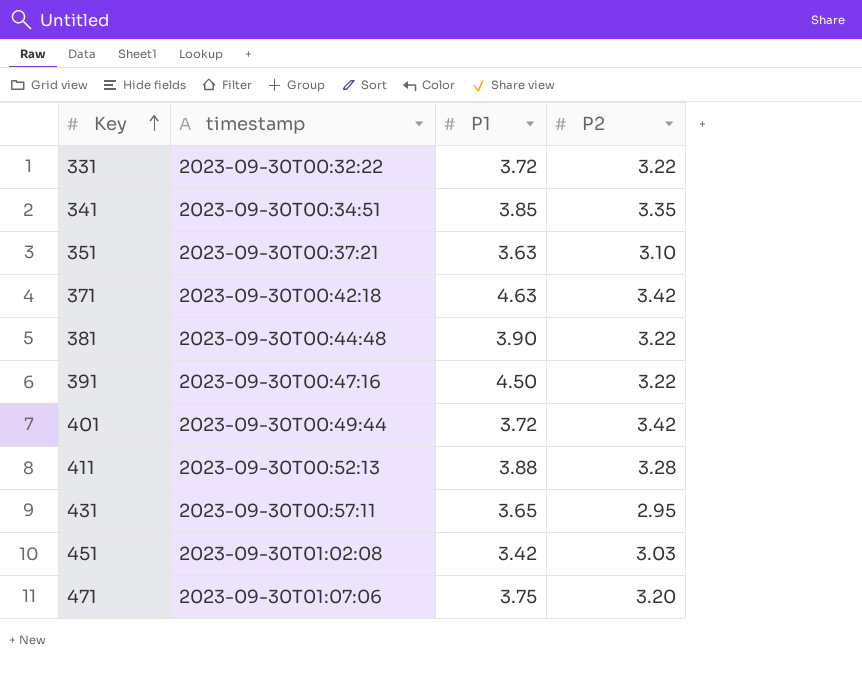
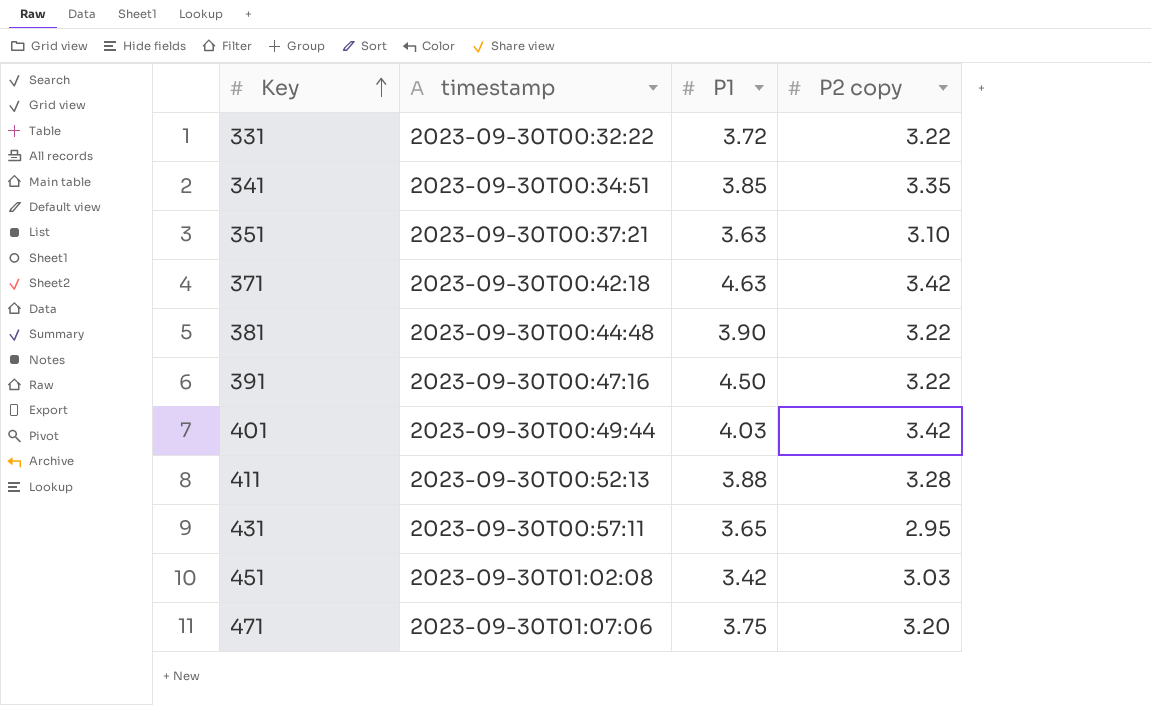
column name: P2 -> P2 copy
401 | P1: 3.72 -> 4.03

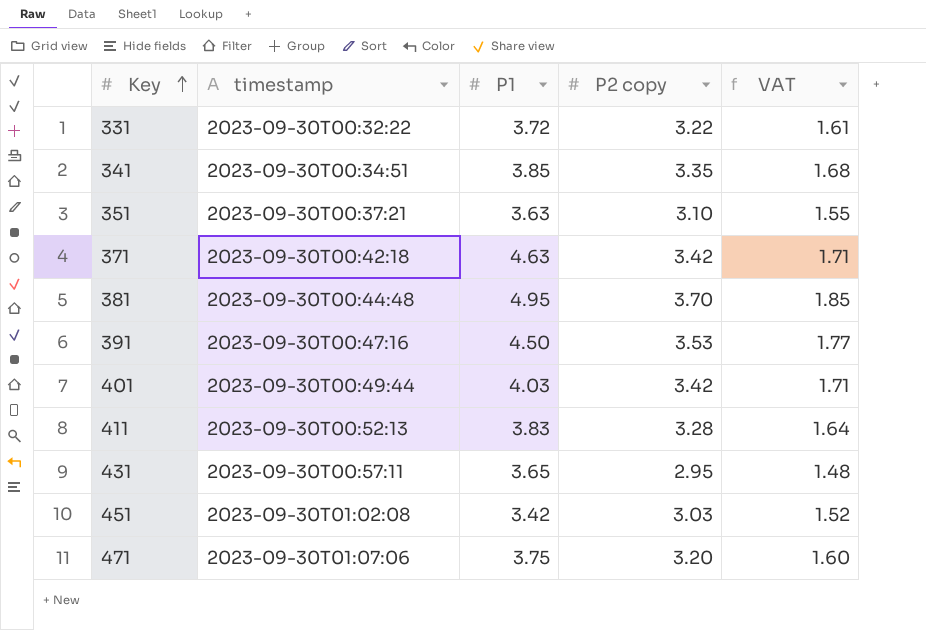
column VAT | formula: none -> [P2 copy] * 0.5
381 | P1: 3.90 -> 4.95
381 | P2 copy: 3.22 -> 3.70
391 | P2 copy: 3.22 -> 3.53
411 | P1: 3.88 -> 3.83

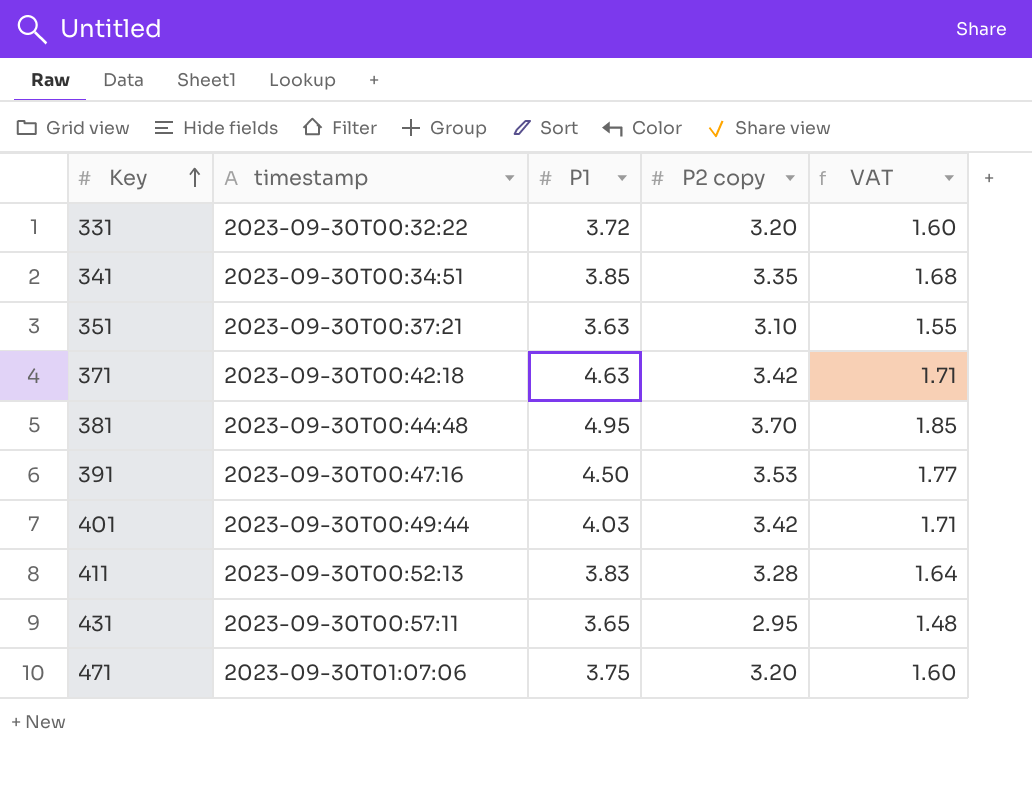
row 451: 2023-09-30T01:02:08 | 3.42 | 3.03 | 1.52 -> none
331 | P2 copy: 3.22 -> 3.20
331 | VAT: 1.61 -> 1.60

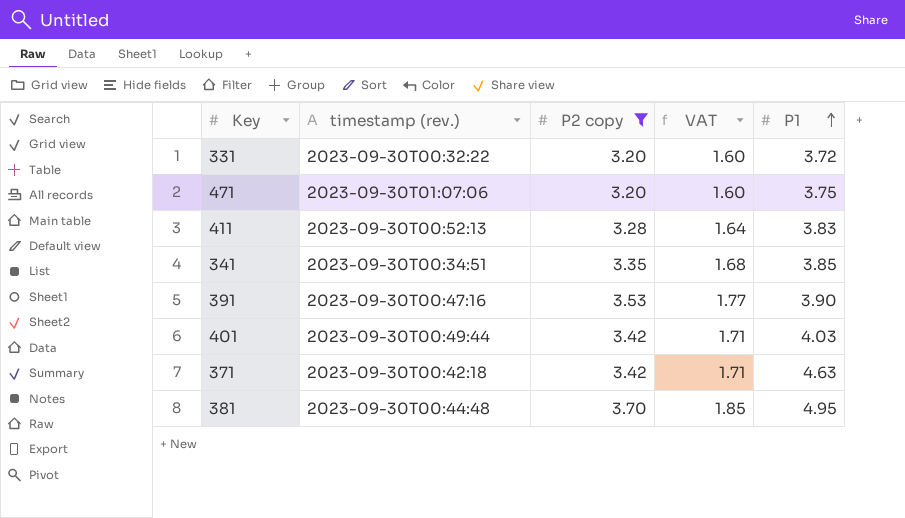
filter: none -> P2 copy >= 3.20
row order: Key ascending -> P1 ascending
column name: timestamp -> timestamp (rev.)
column P1 | position: 3 -> 5
391 | P1: 4.50 -> 3.90

